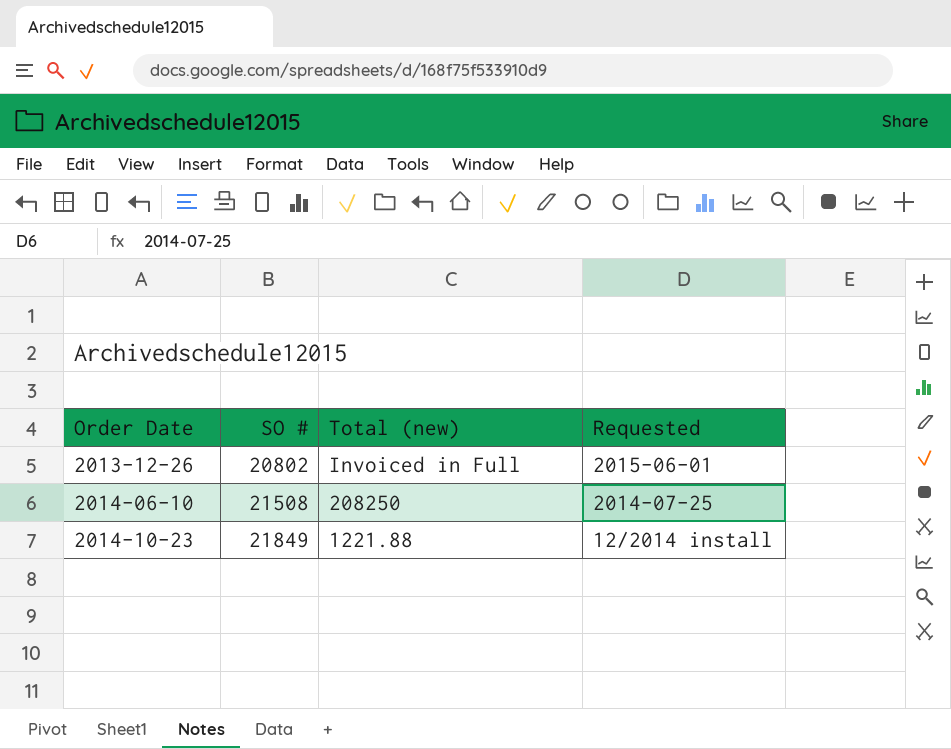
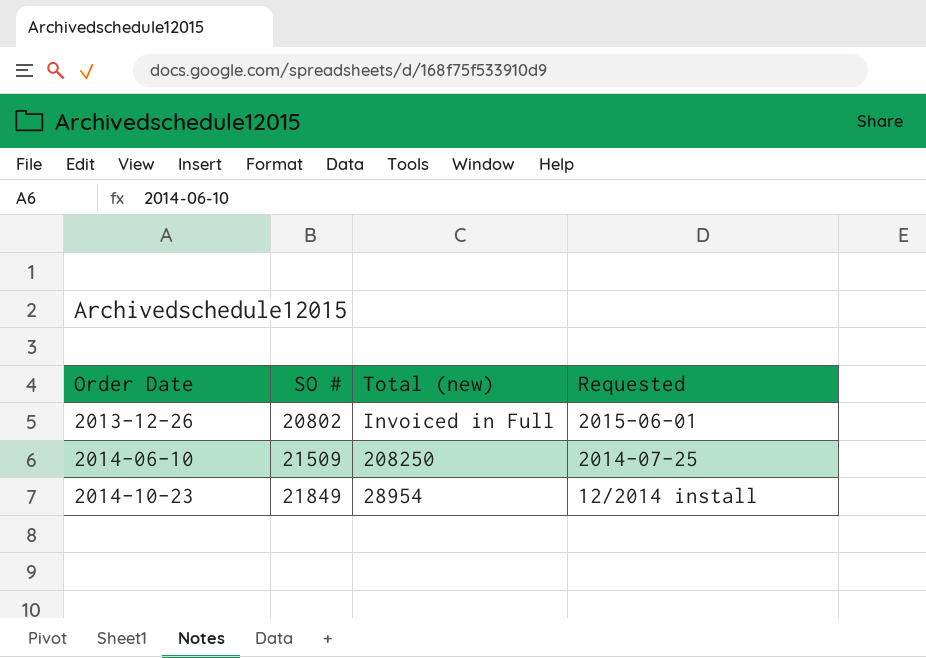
2014-06-10 | SO #: 21508 -> 21509
2014-10-23 | Total (new): 1221.88 -> 28954

